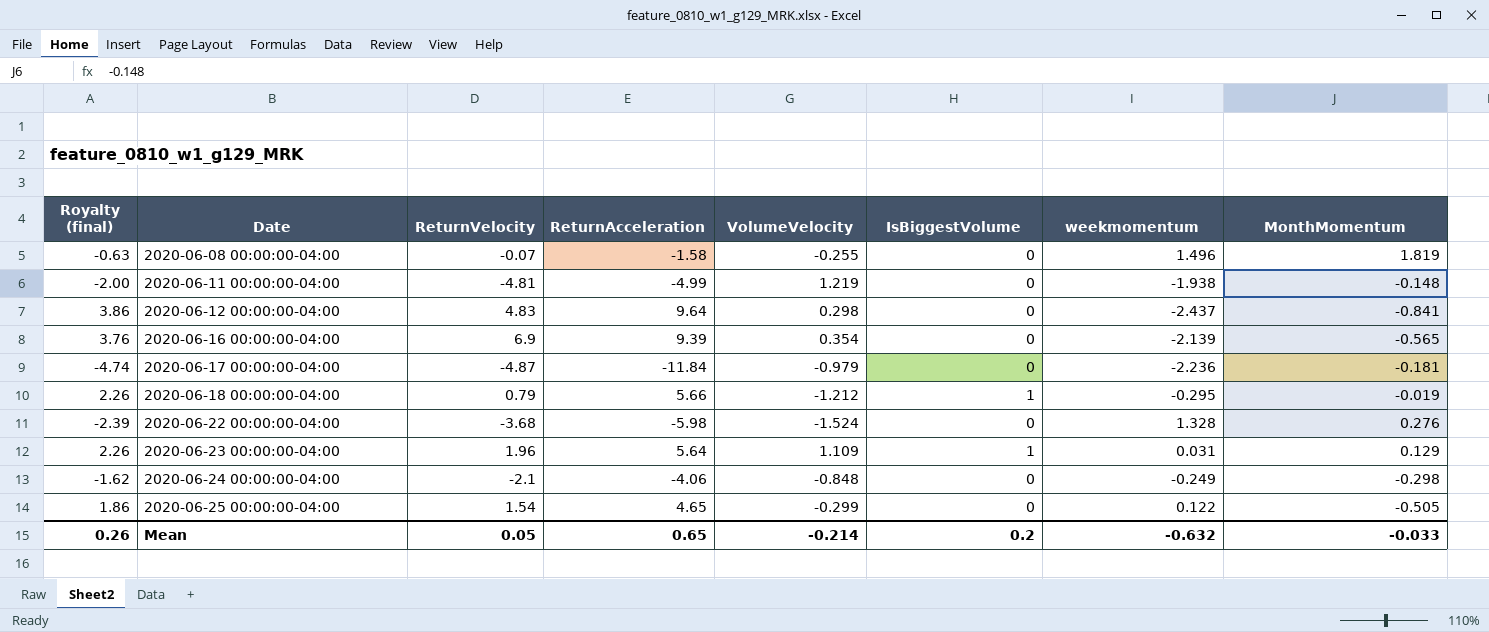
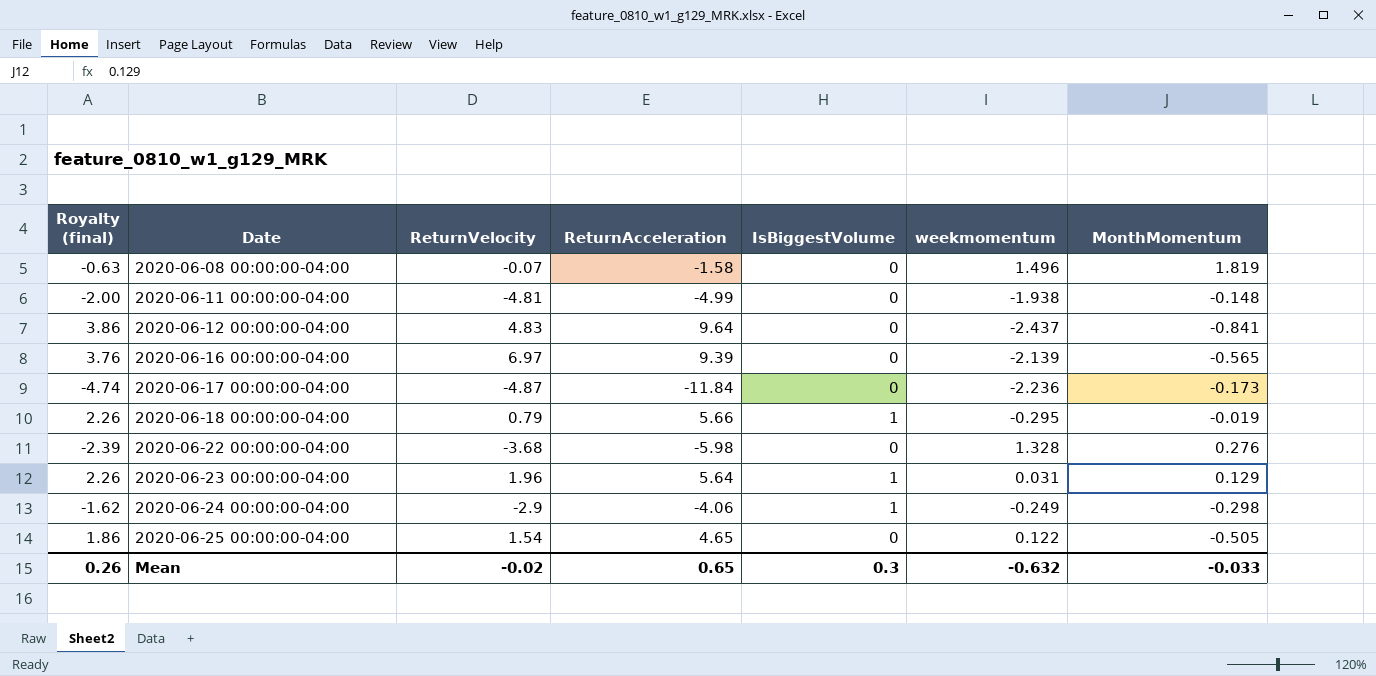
column VolumeVelocity | position: 5 -> none
2020-06-16 00:00:00-04:00 | ReturnVelocity: 6.9 -> 6.97
2020-06-17 00:00:00-04:00 | MonthMomentum: -0.181 -> -0.173
2020-06-24 00:00:00-04:00 | ReturnVelocity: -2.1 -> -2.9
2020-06-24 00:00:00-04:00 | IsBiggestVolume: 0 -> 1
Mean | ReturnVelocity: 0.05 -> -0.02
Mean | IsBiggestVolume: 0.2 -> 0.3

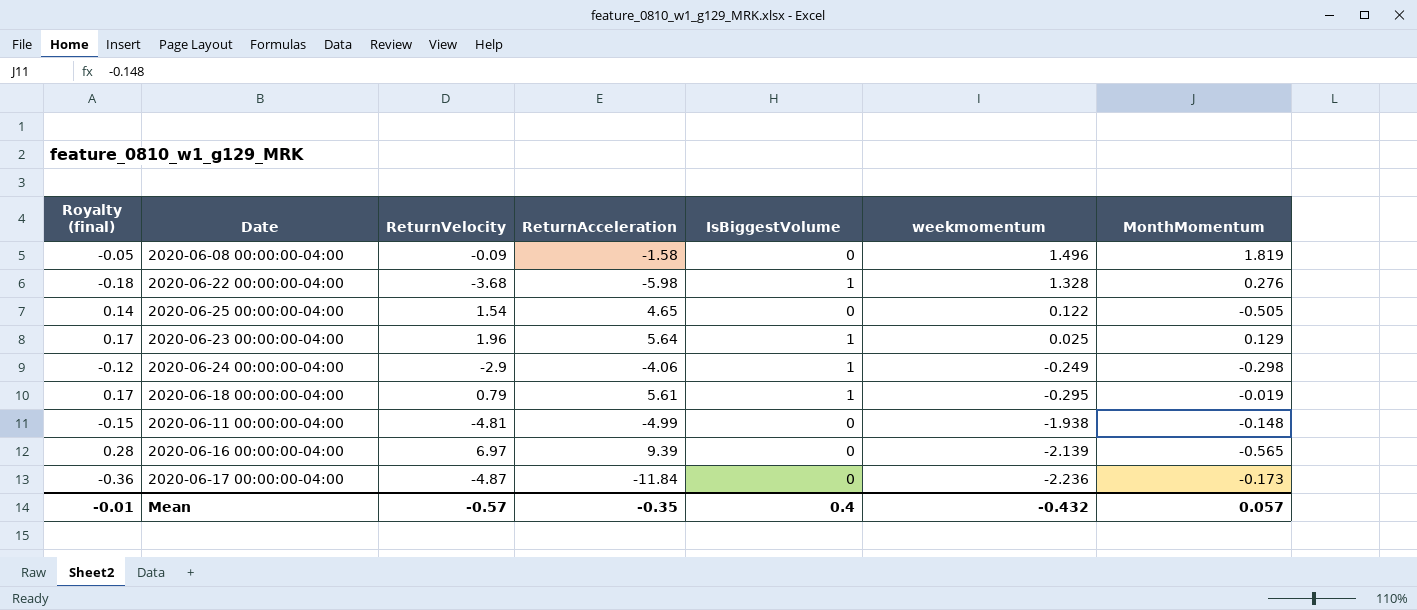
row order: Date ascending -> weekmomentum descending
column Royalty (final) | formula: [ReturnAcceleration] * 0.4 -> [ReturnAcceleration] * 0.03
row 2020-06-12 00:00:00-04:00: 3.86 | 4.83 | 9.64 | 0 | -2.437 | -0.841 -> none
2020-06-08 00:00:00-04:00 | ReturnVelocity: -0.07 -> -0.09
2020-06-22 00:00:00-04:00 | IsBiggestVolume: 0 -> 1
2020-06-23 00:00:00-04:00 | weekmomentum: 0.031 -> 0.025
2020-06-18 00:00:00-04:00 | ReturnAcceleration: 5.66 -> 5.61
Mean | Royalty (final): 0.26 -> -0.01
Mean | ReturnVelocity: -0.02 -> -0.57
Mean | ReturnAcceleration: 0.65 -> -0.35
Mean | IsBiggestVolume: 0.3 -> 0.4
Mean | weekmomentum: -0.632 -> -0.432
Mean | MonthMomentum: -0.033 -> 0.057

